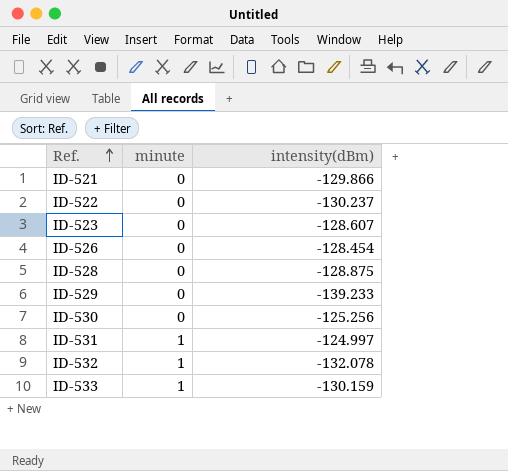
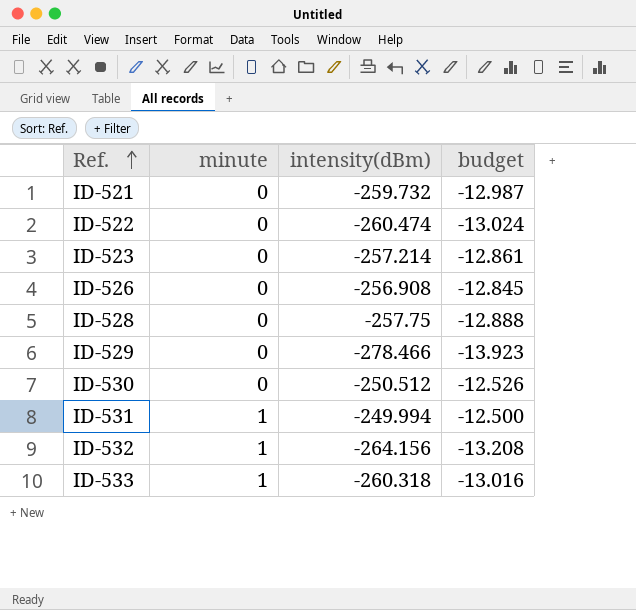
column budget | formula: none -> [intensity(dBm)] * 0.05
ID-521 | intensity(dBm): -129.866 -> -259.732
ID-522 | intensity(dBm): -130.237 -> -260.474
ID-523 | intensity(dBm): -128.607 -> -257.214
ID-526 | intensity(dBm): -128.454 -> -256.908
ID-528 | intensity(dBm): -128.875 -> -257.75
ID-529 | intensity(dBm): -139.233 -> -278.466
ID-530 | intensity(dBm): -125.256 -> -250.512
ID-531 | intensity(dBm): -124.997 -> -249.994
ID-532 | intensity(dBm): -132.078 -> -264.156
ID-533 | intensity(dBm): -130.159 -> -260.318

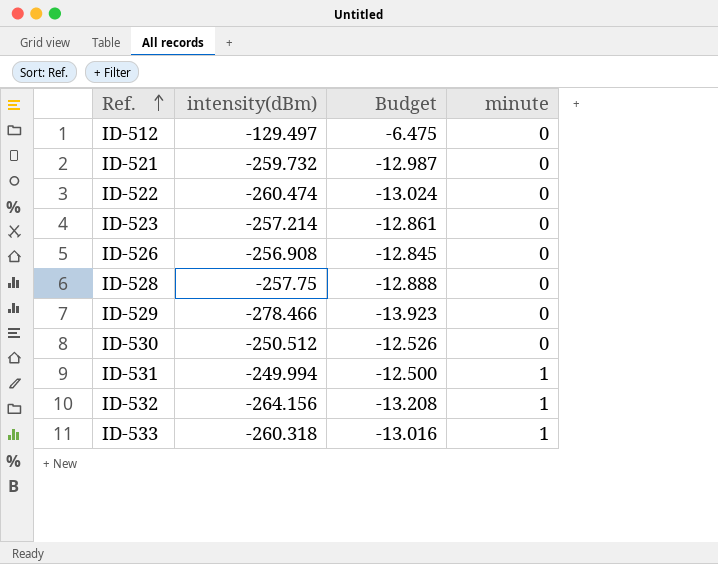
column name: budget -> Budget
column minute | position: 2 -> 4
row ID-512: none -> -129.497 | -6.475 | 0

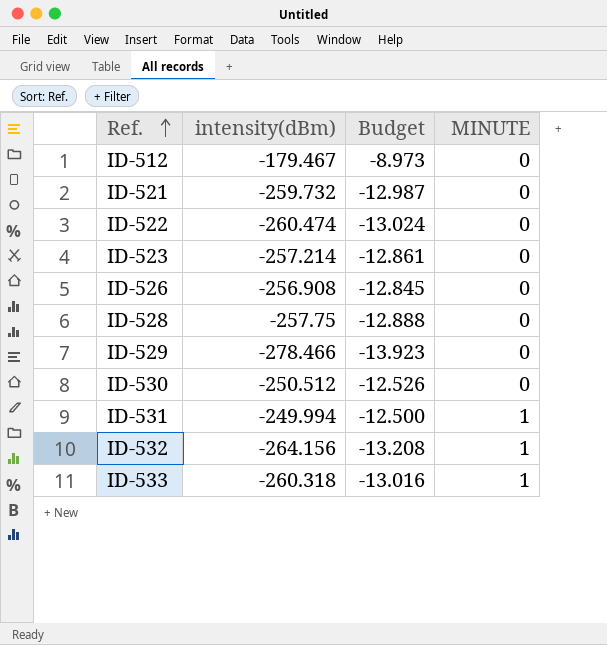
column name: minute -> MINUTE
ID-512 | intensity(dBm): -129.497 -> -179.467
ID-512 | Budget: -6.475 -> -8.973

